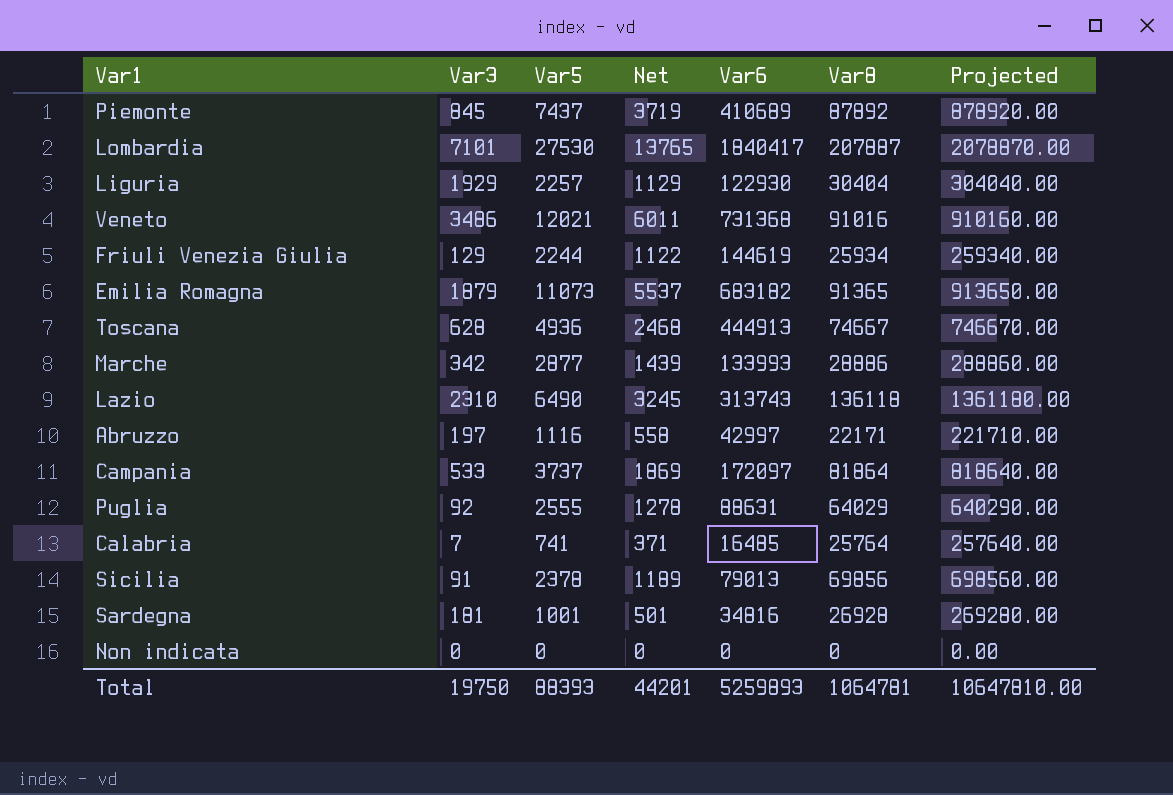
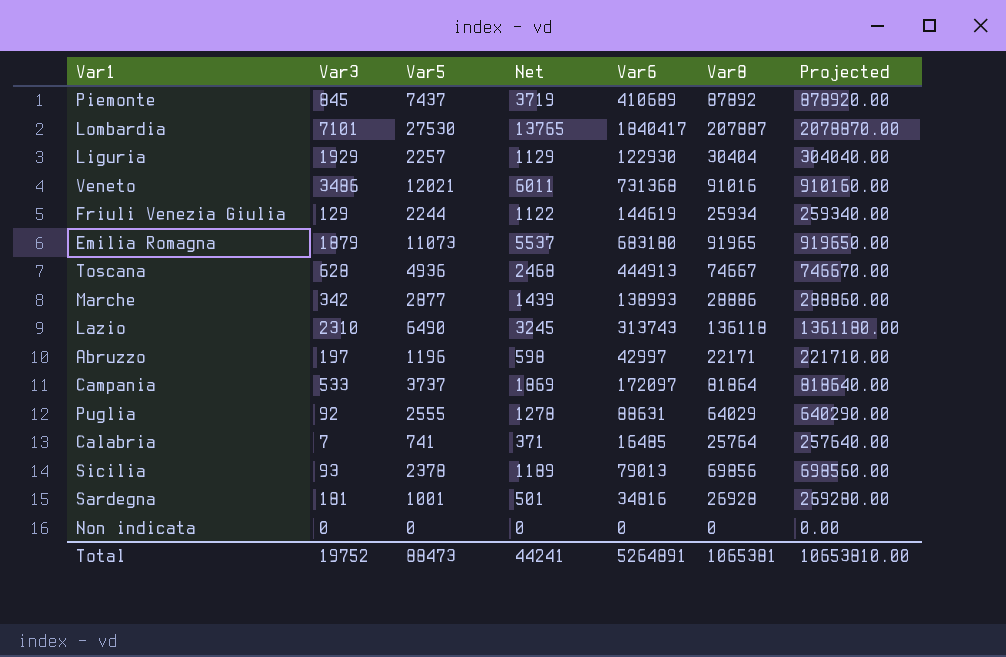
Emilia Romagna | Var6: 683182 -> 683180
Emilia Romagna | Var8: 91365 -> 91965
Emilia Romagna | Projected: 913650.00 -> 919650.00
Marche | Var6: 133993 -> 138993
Abruzzo | Var5: 1116 -> 1196
Abruzzo | Net: 558 -> 598
Sicilia | Var3: 91 -> 93
Total | Var3: 19750 -> 19752
Total | Var5: 88393 -> 88473
Total | Net: 44201 -> 44241
Total | Var6: 5259893 -> 5264891
Total | Var8: 1064781 -> 1065381
Total | Projected: 10647810.00 -> 10653810.00

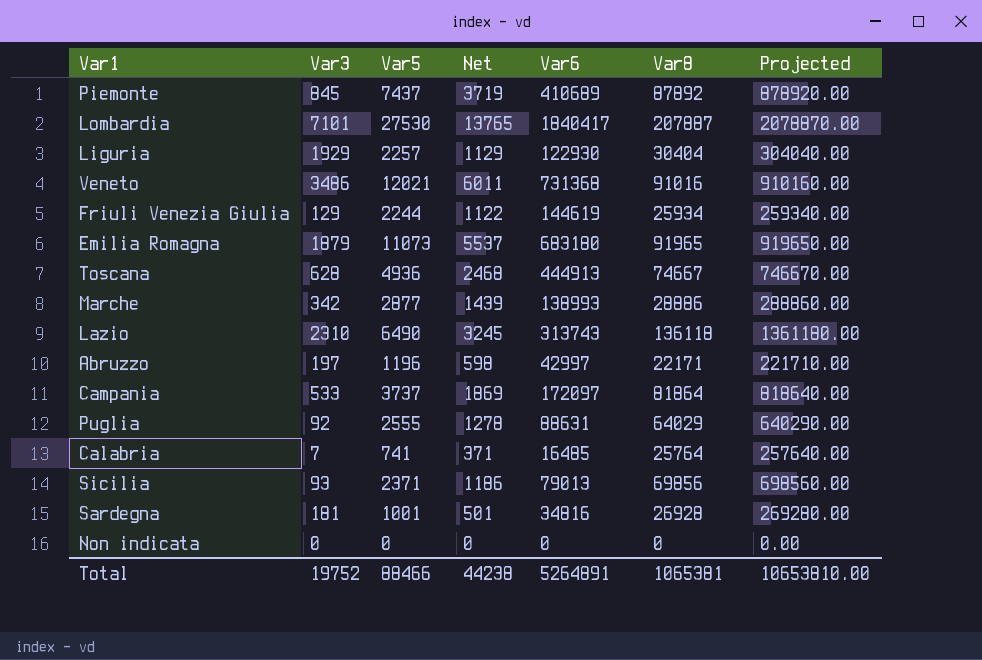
Sicilia | Var5: 2378 -> 2371
Sicilia | Net: 1189 -> 1186
Total | Var5: 88473 -> 88466
Total | Net: 44241 -> 44238

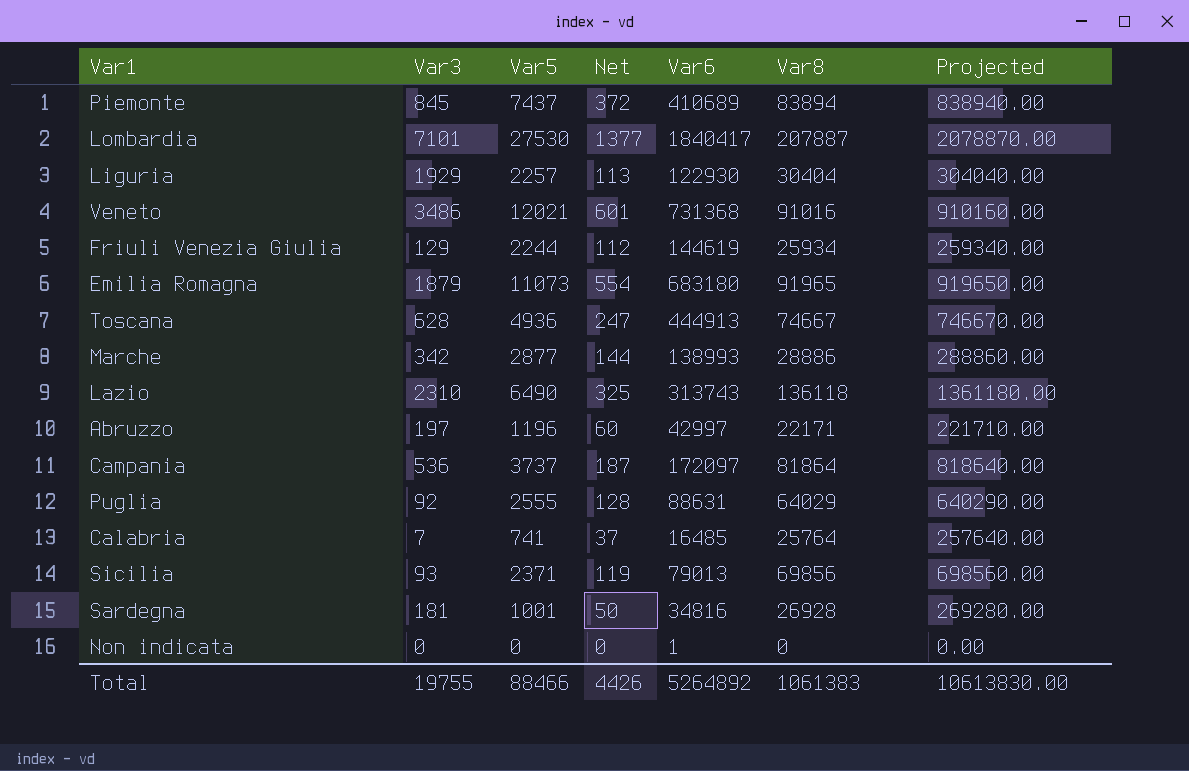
column Net | formula: [Var5] * 0.5 -> [Var5] * 0.05
Piemonte | Var8: 87892 -> 83894
Piemonte | Projected: 878920.00 -> 838940.00
Campania | Var3: 533 -> 536
Non indicata | Var6: 0 -> 1
Total | Var3: 19752 -> 19755
Total | Net: 44238 -> 4426
Total | Var6: 5264891 -> 5264892
Total | Var8: 1065381 -> 1061383
Total | Projected: 10653810.00 -> 10613830.00

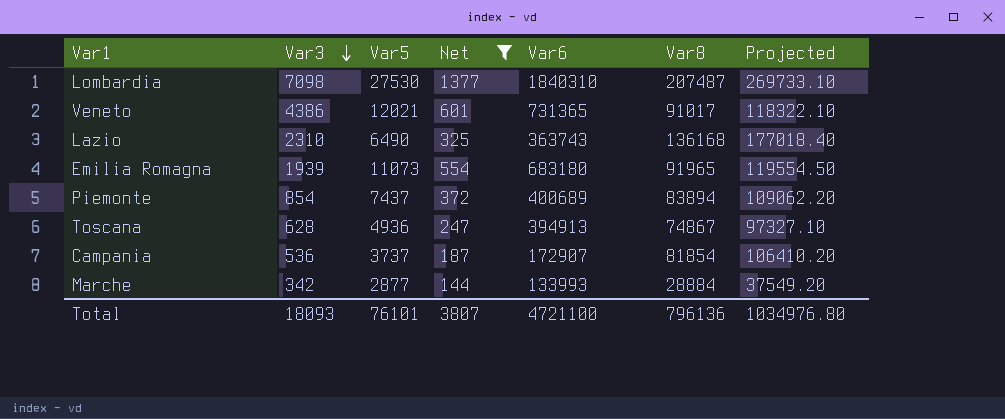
filter: none -> Net >= 144
row order: none -> Var3 descending
column Projected | formula: [Var8] * 10 -> [Var8] * 1.3
Lombardia | Var3: 7101 -> 7098
Lombardia | Var6: 1840417 -> 1840310
Lombardia | Var8: 207887 -> 207487
Veneto | Var3: 3486 -> 4386
Veneto | Var6: 731368 -> 731365
Veneto | Var8: 91016 -> 91017
Lazio | Var6: 313743 -> 363743
Lazio | Var8: 136118 -> 136168
Emilia Romagna | Var3: 1879 -> 1939
Piemonte | Var3: 845 -> 854
Piemonte | Var6: 410689 -> 400689
Toscana | Var6: 444913 -> 394913
Toscana | Var8: 74667 -> 74867
Campania | Var6: 172097 -> 172907
Campania | Var8: 81864 -> 81854
Marche | Var6: 138993 -> 133993
Marche | Var8: 28886 -> 28884
Total | Var3: 19755 -> 18093
Total | Var5: 88466 -> 76101
Total | Net: 4426 -> 3807
Total | Var6: 5264892 -> 4721100
Total | Var8: 1061383 -> 796136
Total | Projected: 10613830.00 -> 1034976.80

